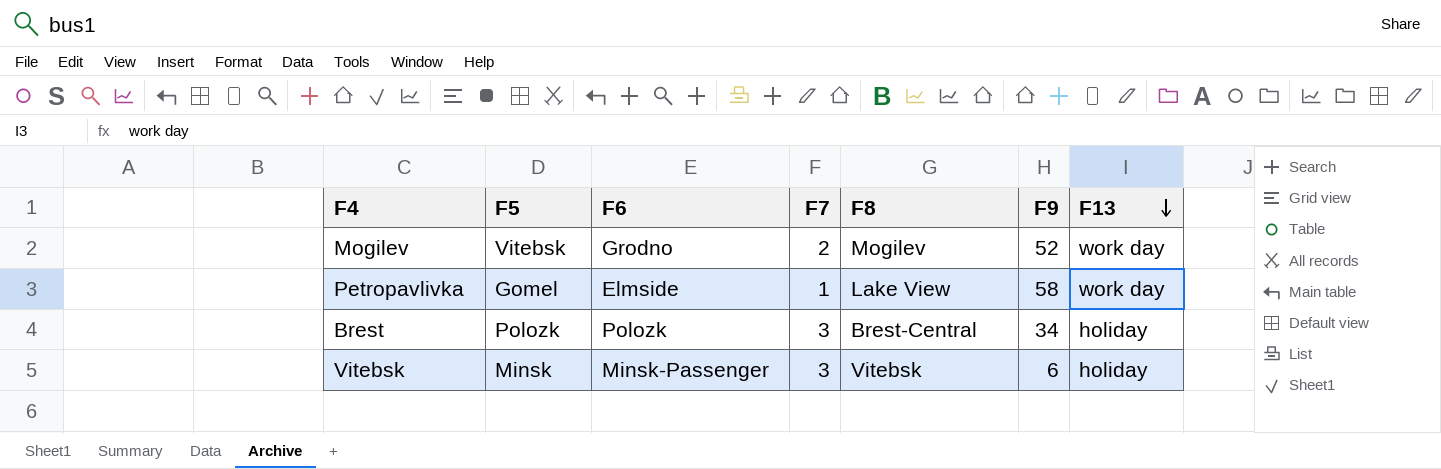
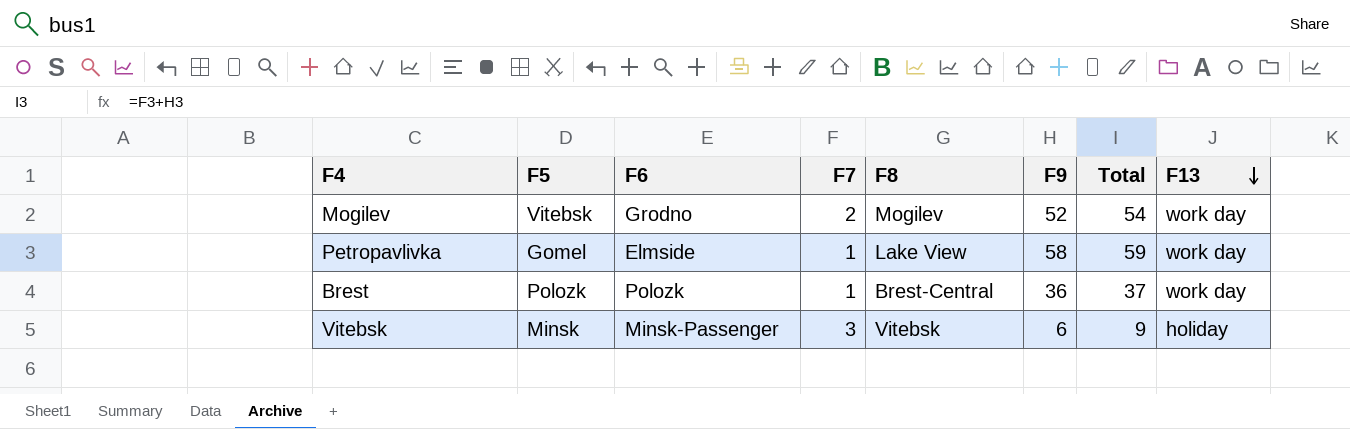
column Total | formula: none -> [F7] + [F9]
Brest | F7: 3 -> 1
Brest | F9: 34 -> 36
Brest | F13: holiday -> work day

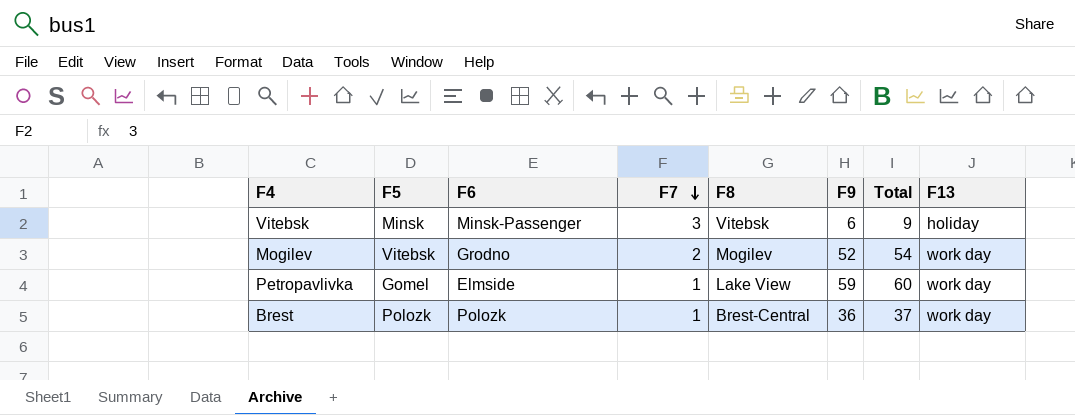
row order: F13 descending -> F7 descending
Petropavlivka | F9: 58 -> 59
Petropavlivka | Total: 59 -> 60

